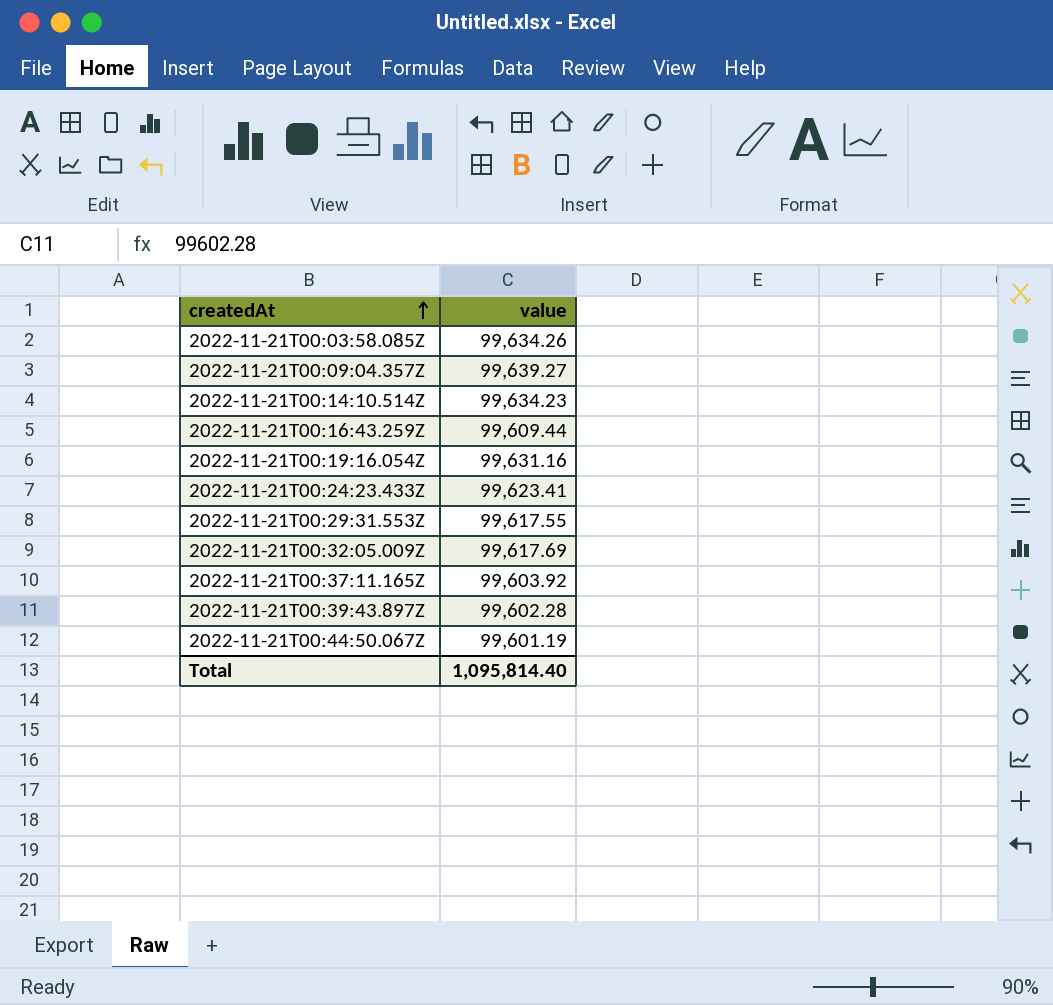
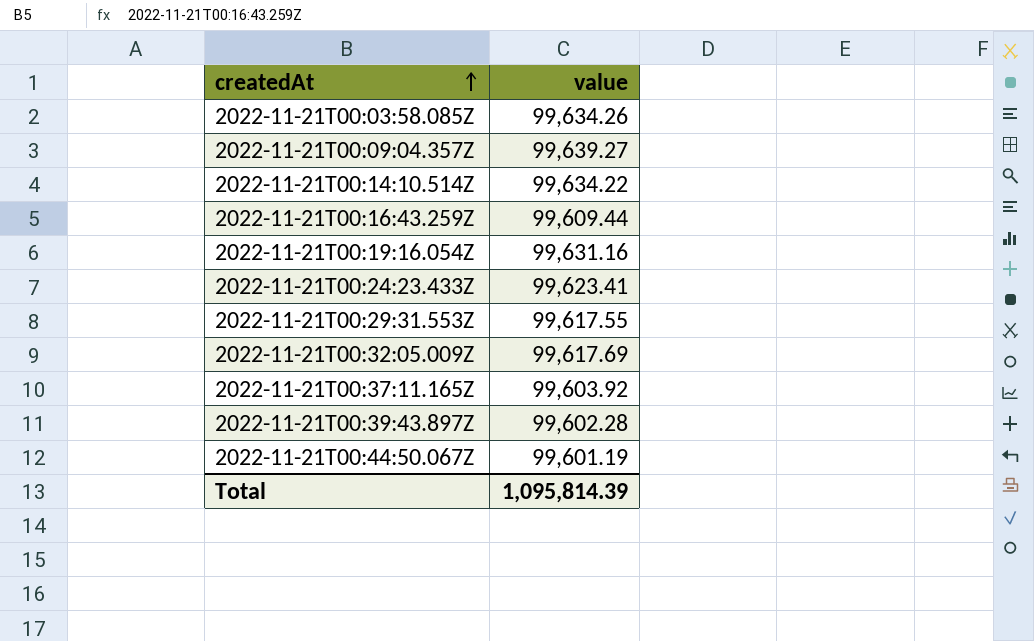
2022-11-21T00:14:10.514Z | value: 99,634.23 -> 99,634.22
Total | value: 1,095,814.40 -> 1,095,814.39

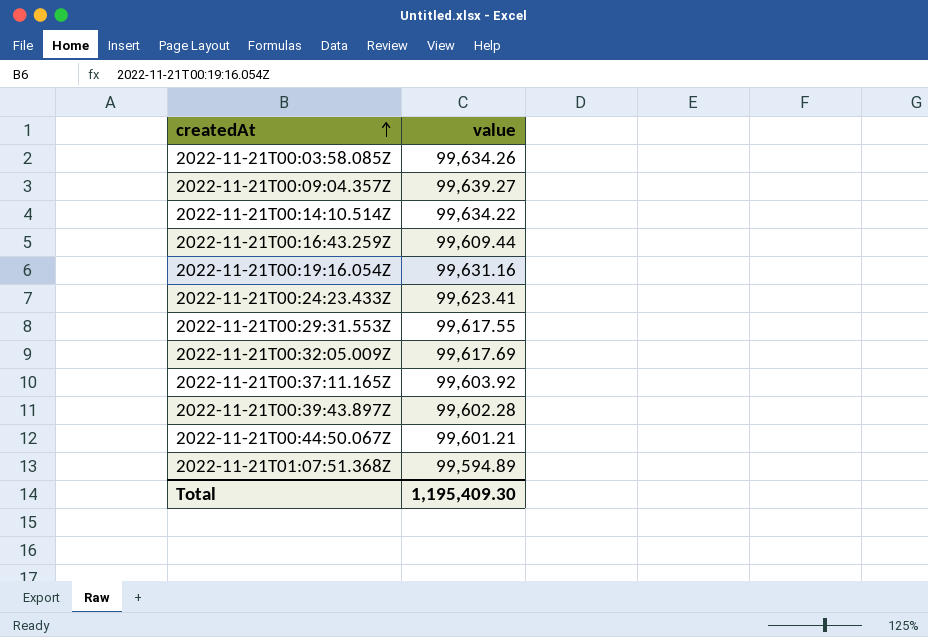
2022-11-21T00:44:50.067Z | value: 99,601.19 -> 99,601.21
row 2022-11-21T01:07:51.368Z: none -> 99,594.89
Total | value: 1,095,814.39 -> 1,195,409.30

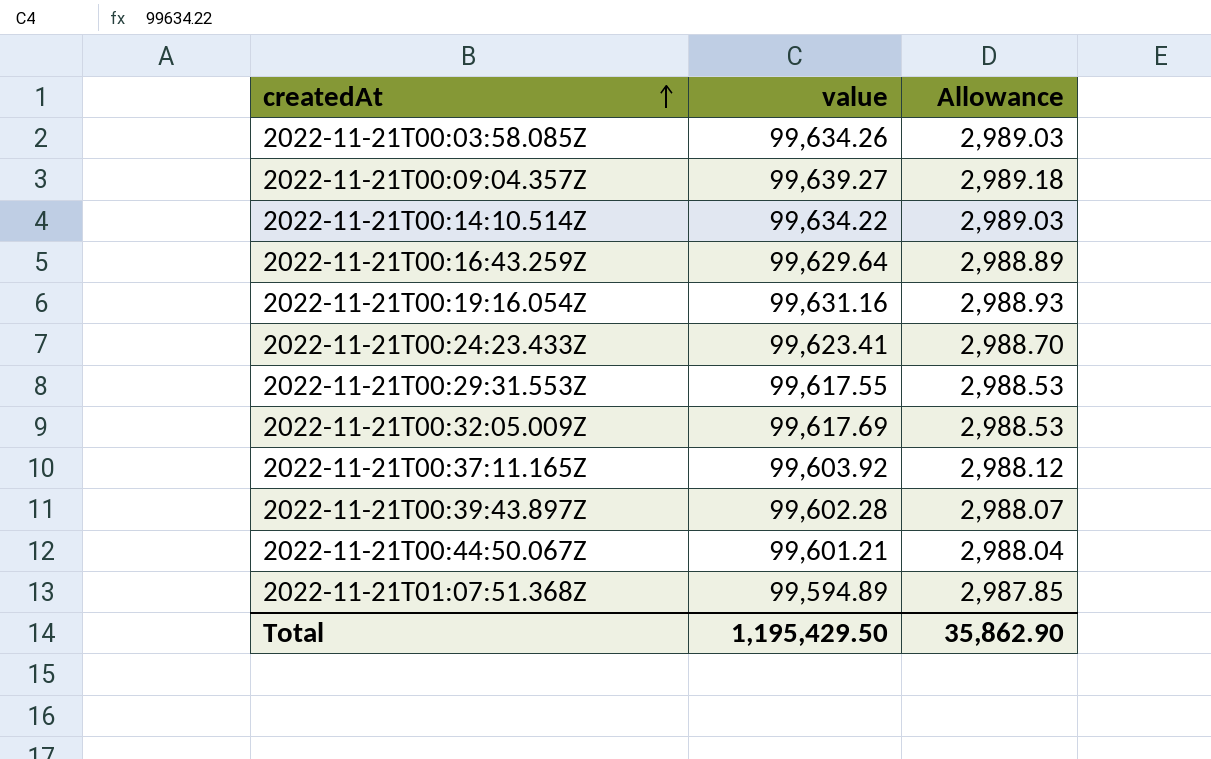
column Allowance | formula: none -> [value] * 0.03
2022-11-21T00:16:43.259Z | value: 99,609.44 -> 99,629.64
Total | value: 1,195,409.30 -> 1,195,429.50

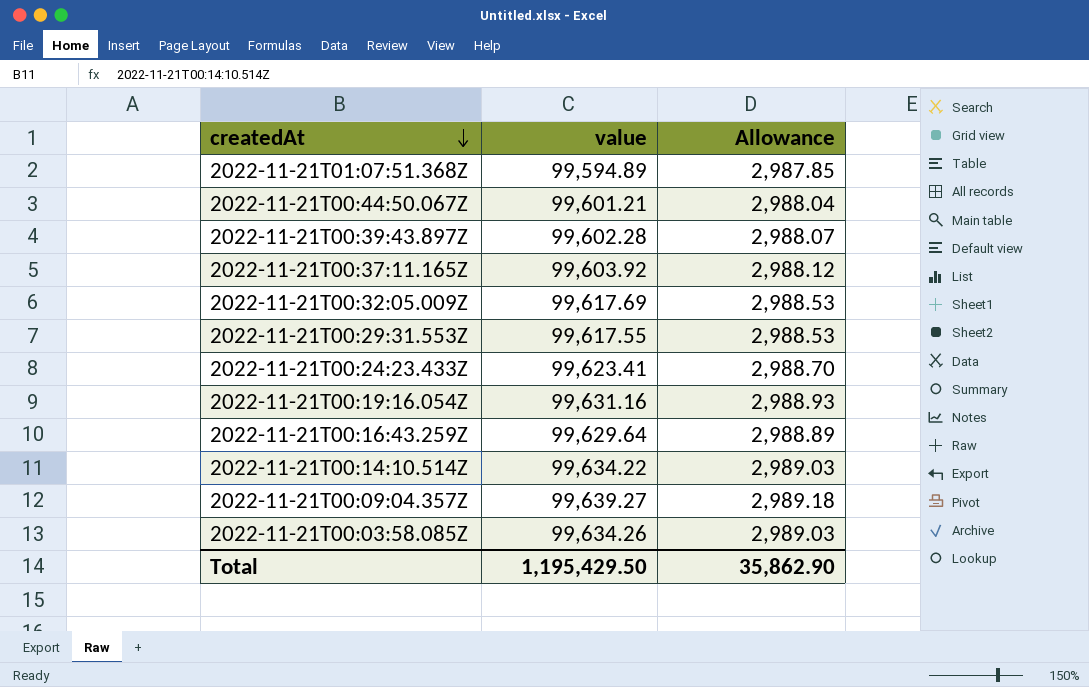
row order: createdAt ascending -> createdAt descending

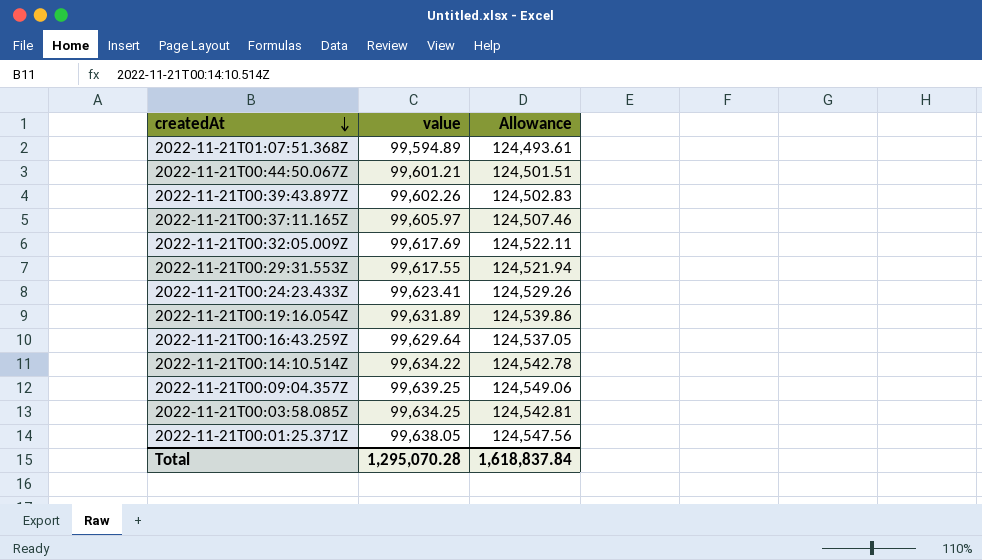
column Allowance | formula: [value] * 0.03 -> [value] * 1.25
2022-11-21T00:39:43.897Z | value: 99,602.28 -> 99,602.26
2022-11-21T00:37:11.165Z | value: 99,603.92 -> 99,605.97
2022-11-21T00:19:16.054Z | value: 99,631.16 -> 99,631.89
2022-11-21T00:09:04.357Z | value: 99,639.27 -> 99,639.25
2022-11-21T00:03:58.085Z | value: 99,634.26 -> 99,634.25
row 2022-11-21T00:01:25.371Z: none -> 99,638.05 | 124,547.56
Total | value: 1,195,429.50 -> 1,295,070.28
Total | Allowance: 35,862.90 -> 1,618,837.84

